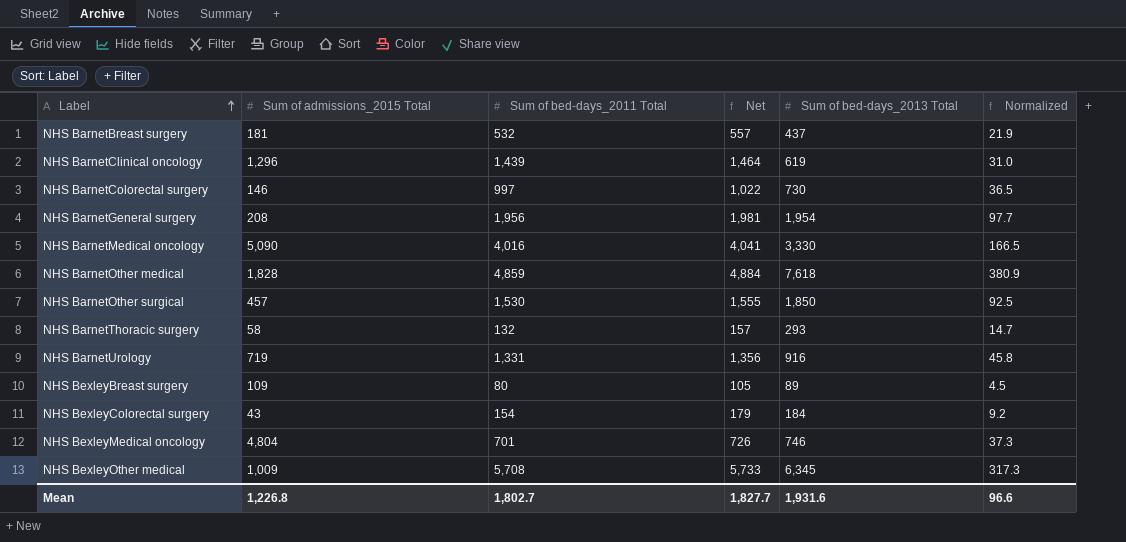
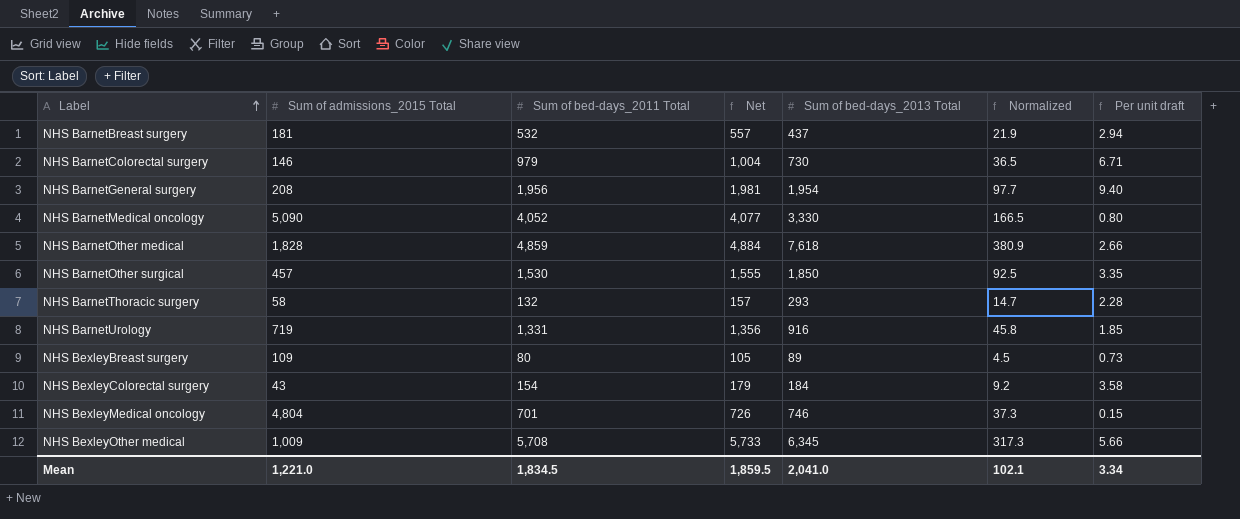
column Per unit draft | formula: none -> [Sum of bed-days_2011 Total] / [Sum of admissions_2015 Total]
row NHS BarnetClinical oncology: 1,296 | 1,439 | 1,464 | 619 | 31.0 -> none
NHS BarnetColorectal surgery | Sum of bed-days_2011 Total: 997 -> 979
NHS BarnetColorectal surgery | Net: 1,022 -> 1,004
NHS BarnetMedical oncology | Sum of bed-days_2011 Total: 4,016 -> 4,052
NHS BarnetMedical oncology | Net: 4,041 -> 4,077
Mean | Sum of admissions_2015 Total: 1,226.8 -> 1,221.0
Mean | Sum of bed-days_2011 Total: 1,802.7 -> 1,834.5
Mean | Net: 1,827.7 -> 1,859.5
Mean | Sum of bed-days_2013 Total: 1,931.6 -> 2,041.0
Mean | Normalized: 96.6 -> 102.1

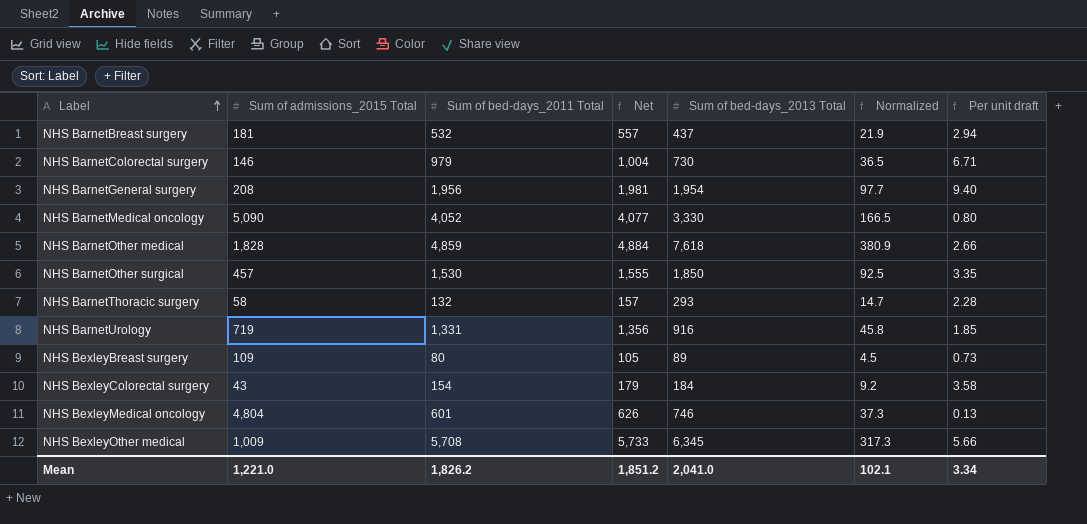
NHS BexleyMedical oncology | Sum of bed-days_2011 Total: 701 -> 601
NHS BexleyMedical oncology | Net: 726 -> 626
NHS BexleyMedical oncology | Per unit draft: 0.15 -> 0.13
Mean | Sum of bed-days_2011 Total: 1,834.5 -> 1,826.2
Mean | Net: 1,859.5 -> 1,851.2

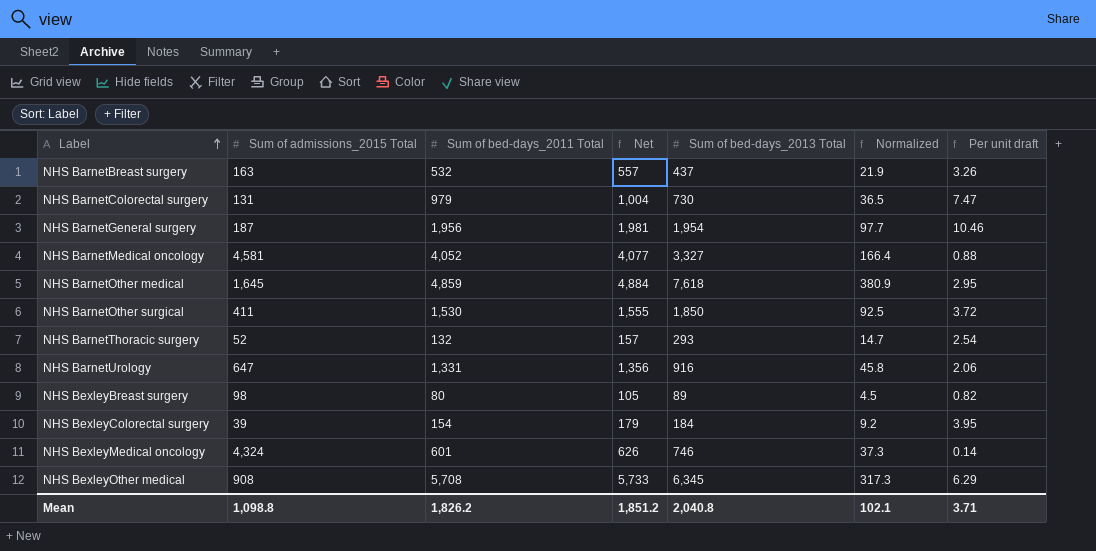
NHS BarnetBreast surgery | Sum of admissions_2015 Total: 181 -> 163
NHS BarnetBreast surgery | Per unit draft: 2.94 -> 3.26
NHS BarnetColorectal surgery | Sum of admissions_2015 Total: 146 -> 131
NHS BarnetColorectal surgery | Per unit draft: 6.71 -> 7.47
NHS BarnetGeneral surgery | Sum of admissions_2015 Total: 208 -> 187
NHS BarnetGeneral surgery | Per unit draft: 9.40 -> 10.46
NHS BarnetMedical oncology | Sum of admissions_2015 Total: 5,090 -> 4,581
NHS BarnetMedical oncology | Sum of bed-days_2013 Total: 3,330 -> 3,327
NHS BarnetMedical oncology | Normalized: 166.5 -> 166.4
NHS BarnetMedical oncology | Per unit draft: 0.80 -> 0.88
NHS BarnetOther medical | Sum of admissions_2015 Total: 1,828 -> 1,645
NHS BarnetOther medical | Per unit draft: 2.66 -> 2.95
NHS BarnetOther surgical | Sum of admissions_2015 Total: 457 -> 411
NHS BarnetOther surgical | Per unit draft: 3.35 -> 3.72
NHS BarnetThoracic surgery | Sum of admissions_2015 Total: 58 -> 52
NHS BarnetThoracic surgery | Per unit draft: 2.28 -> 2.54
NHS BarnetUrology | Sum of admissions_2015 Total: 719 -> 647
NHS BarnetUrology | Per unit draft: 1.85 -> 2.06
NHS BexleyBreast surgery | Sum of admissions_2015 Total: 109 -> 98
NHS BexleyBreast surgery | Per unit draft: 0.73 -> 0.82
NHS BexleyColorectal surgery | Sum of admissions_2015 Total: 43 -> 39
NHS BexleyColorectal surgery | Per unit draft: 3.58 -> 3.95
NHS BexleyMedical oncology | Sum of admissions_2015 Total: 4,804 -> 4,324
NHS BexleyMedical oncology | Per unit draft: 0.13 -> 0.14
NHS BexleyOther medical | Sum of admissions_2015 Total: 1,009 -> 908
NHS BexleyOther medical | Per unit draft: 5.66 -> 6.29
Mean | Sum of admissions_2015 Total: 1,221.0 -> 1,098.8
Mean | Sum of bed-days_2013 Total: 2,041.0 -> 2,040.8
Mean | Per unit draft: 3.34 -> 3.71

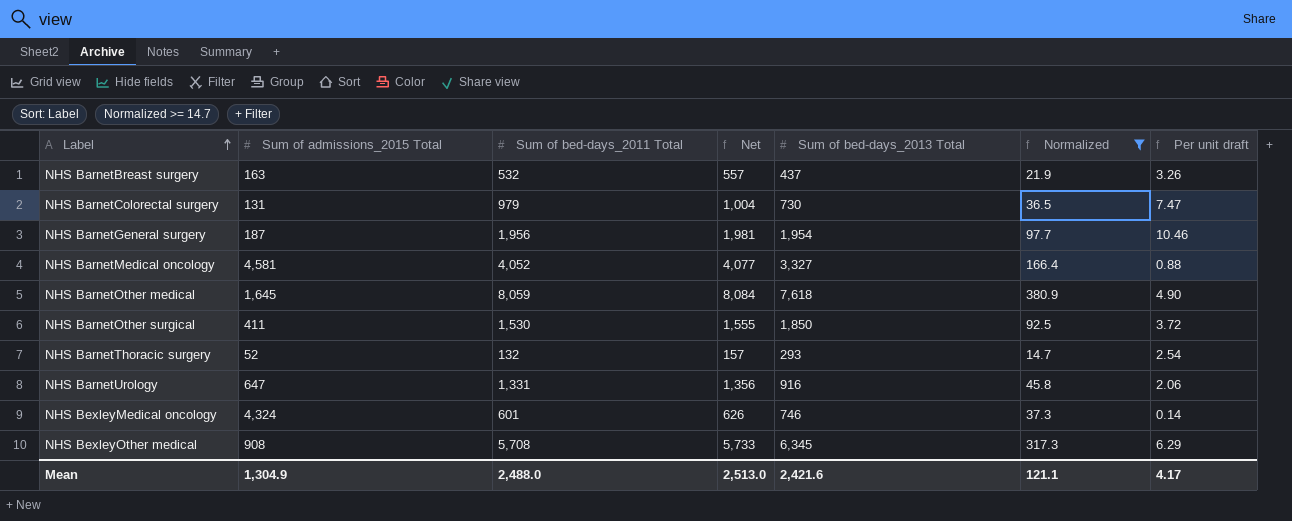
filter: none -> Normalized >= 14.7
NHS BarnetOther medical | Sum of bed-days_2011 Total: 4,859 -> 8,059
NHS BarnetOther medical | Net: 4,884 -> 8,084
NHS BarnetOther medical | Per unit draft: 2.95 -> 4.90
Mean | Sum of admissions_2015 Total: 1,098.8 -> 1,304.9
Mean | Sum of bed-days_2011 Total: 1,826.2 -> 2,488.0
Mean | Net: 1,851.2 -> 2,513.0
Mean | Sum of bed-days_2013 Total: 2,040.8 -> 2,421.6
Mean | Normalized: 102.1 -> 121.1
Mean | Per unit draft: 3.71 -> 4.17

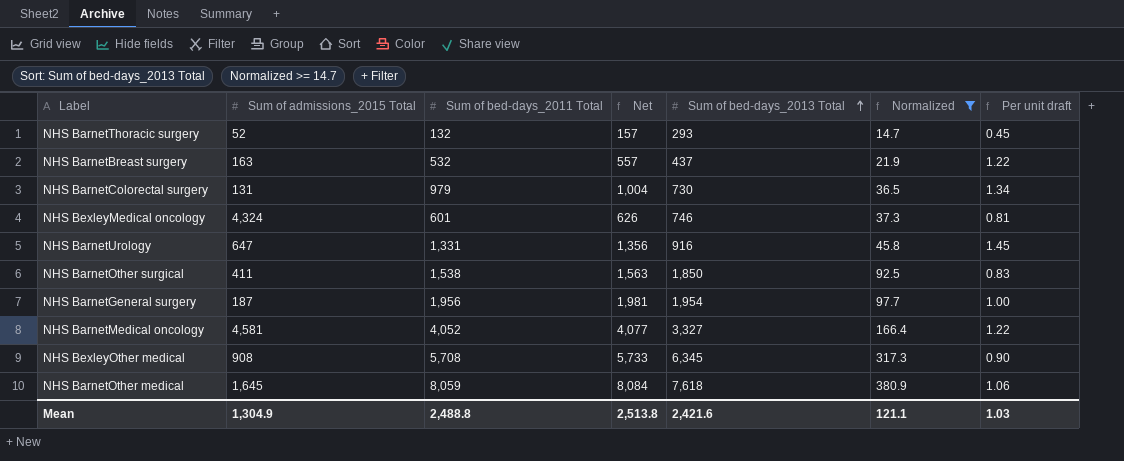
row order: Label ascending -> Sum of bed-days_2013 Total ascending
column Per unit draft | formula: [Sum of bed-days_2011 Total] / [Sum of admissions_2015 Total] -> [Sum of bed-days_2011 Total] / [Sum of bed-days_2013 Total]
NHS BarnetOther surgical | Sum of bed-days_2011 Total: 1,530 -> 1,538
NHS BarnetOther surgical | Net: 1,555 -> 1,563
Mean | Sum of bed-days_2011 Total: 2,488.0 -> 2,488.8
Mean | Net: 2,513.0 -> 2,513.8
Mean | Per unit draft: 4.17 -> 1.03

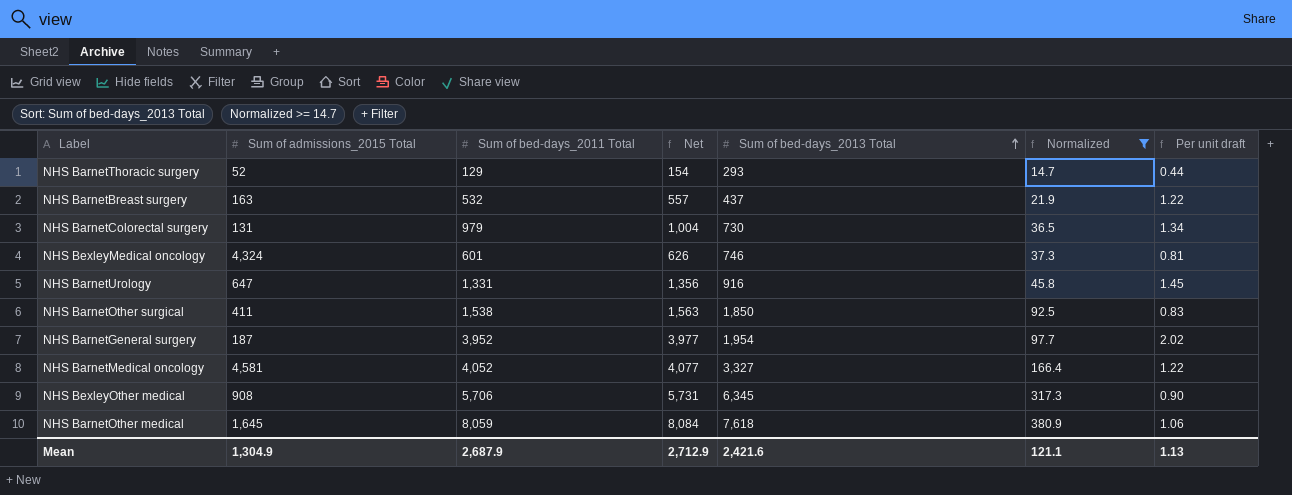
NHS BarnetThoracic surgery | Sum of bed-days_2011 Total: 132 -> 129
NHS BarnetThoracic surgery | Net: 157 -> 154
NHS BarnetThoracic surgery | Per unit draft: 0.45 -> 0.44
NHS BarnetGeneral surgery | Sum of bed-days_2011 Total: 1,956 -> 3,952
NHS BarnetGeneral surgery | Net: 1,981 -> 3,977
NHS BarnetGeneral surgery | Per unit draft: 1.00 -> 2.02
NHS BexleyOther medical | Sum of bed-days_2011 Total: 5,708 -> 5,706
NHS BexleyOther medical | Net: 5,733 -> 5,731
Mean | Sum of bed-days_2011 Total: 2,488.8 -> 2,687.9
Mean | Net: 2,513.8 -> 2,712.9
Mean | Per unit draft: 1.03 -> 1.13

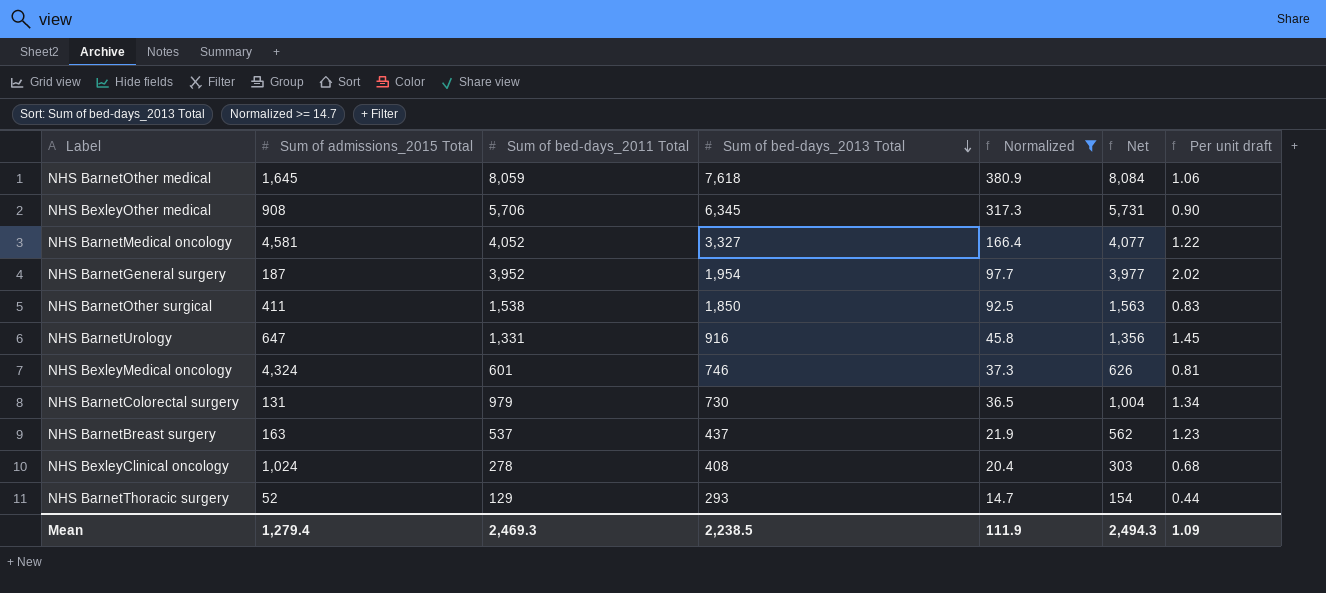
row order: Sum of bed-days_2013 Total ascending -> Sum of bed-days_2013 Total descending
column Net | position: 4 -> 6
NHS BarnetBreast surgery | Sum of bed-days_2011 Total: 532 -> 537
NHS BarnetBreast surgery | Net: 557 -> 562
NHS BarnetBreast surgery | Per unit draft: 1.22 -> 1.23
row NHS BexleyClinical oncology: none -> 1,024 | 278 | 408 | 20.4 | 303 | 0.68
Mean | Sum of admissions_2015 Total: 1,304.9 -> 1,279.4
Mean | Sum of bed-days_2011 Total: 2,687.9 -> 2,469.3
Mean | Sum of bed-days_2013 Total: 2,421.6 -> 2,238.5
Mean | Normalized: 121.1 -> 111.9
Mean | Net: 2,712.9 -> 2,494.3
Mean | Per unit draft: 1.13 -> 1.09

